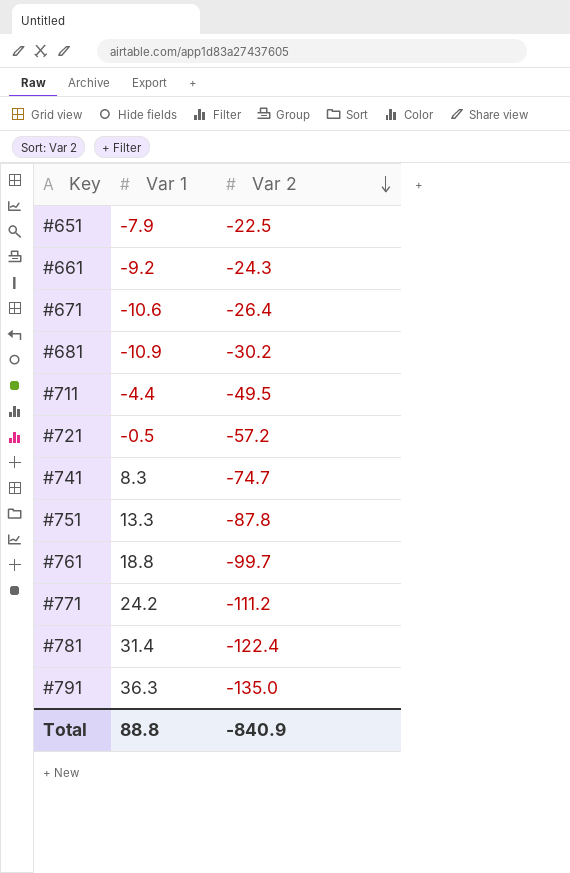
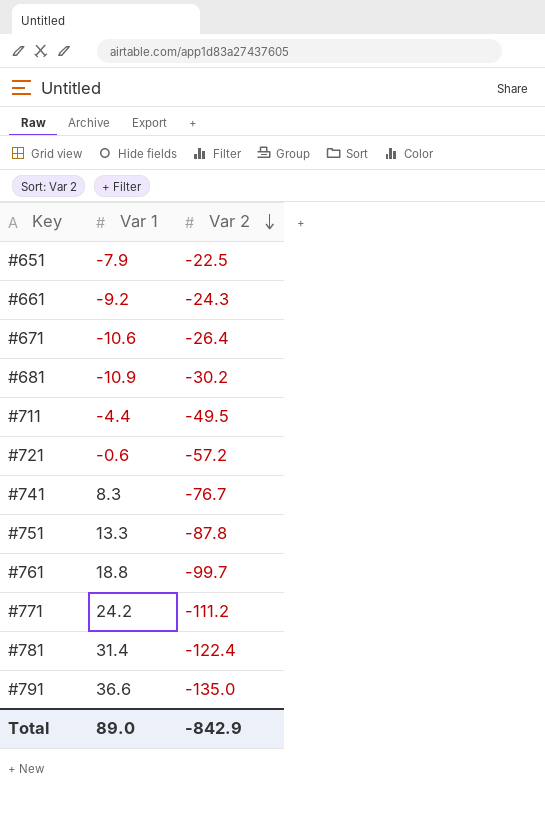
#721 | Var 1: -0.5 -> -0.6
#741 | Var 2: -74.7 -> -76.7
#791 | Var 1: 36.3 -> 36.6
Total | Var 1: 88.8 -> 89.0
Total | Var 2: -840.9 -> -842.9

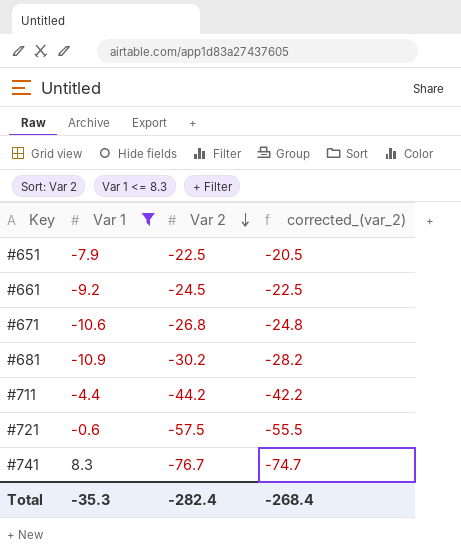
filter: none -> Var 1 <= 8.3
column corrected_(var_2) | formula: none -> [Var 2] + 2
#661 | Var 2: -24.3 -> -24.5
#671 | Var 2: -26.4 -> -26.8
#711 | Var 2: -49.5 -> -44.2
#721 | Var 2: -57.2 -> -57.5
Total | Var 1: 89.0 -> -35.3
Total | Var 2: -842.9 -> -282.4

